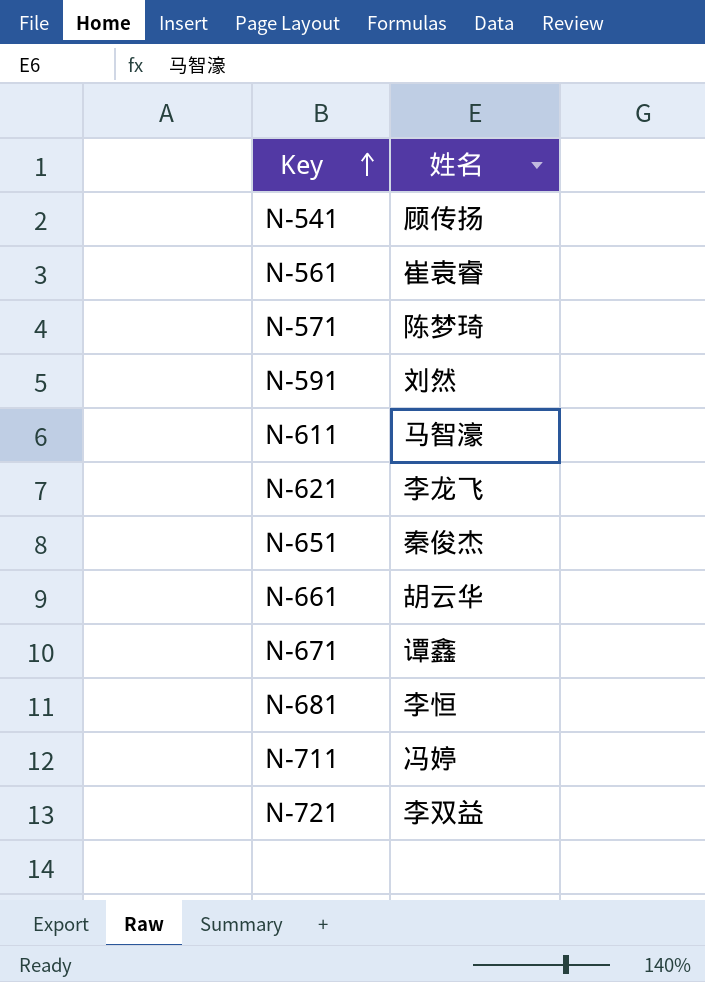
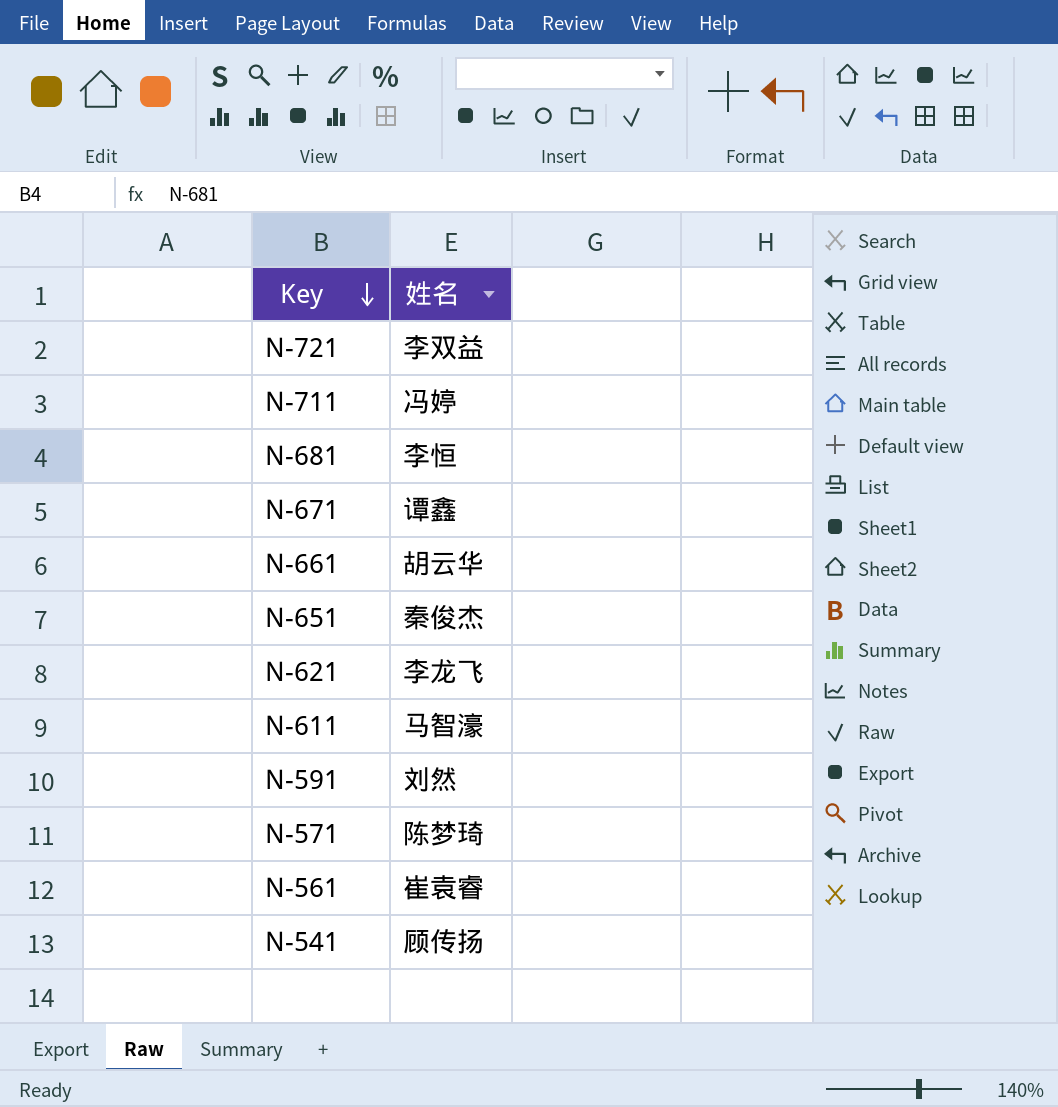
row order: Key ascending -> Key descending

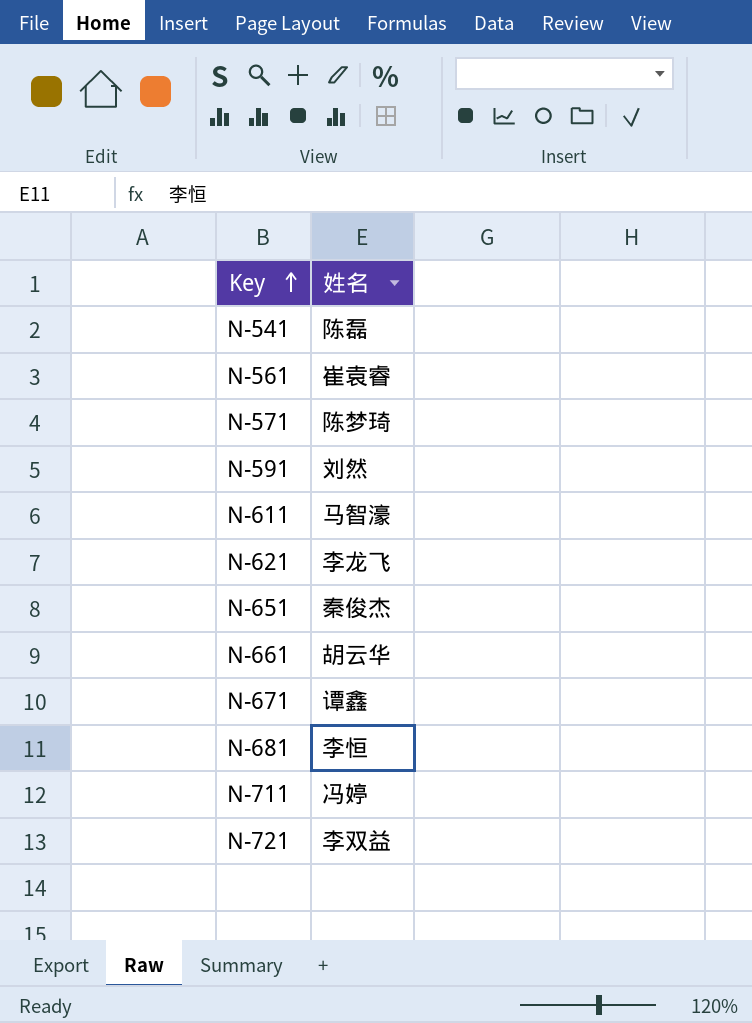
row order: Key descending -> Key ascending
N-541 | 姓名: 顾传扬 -> 陈磊

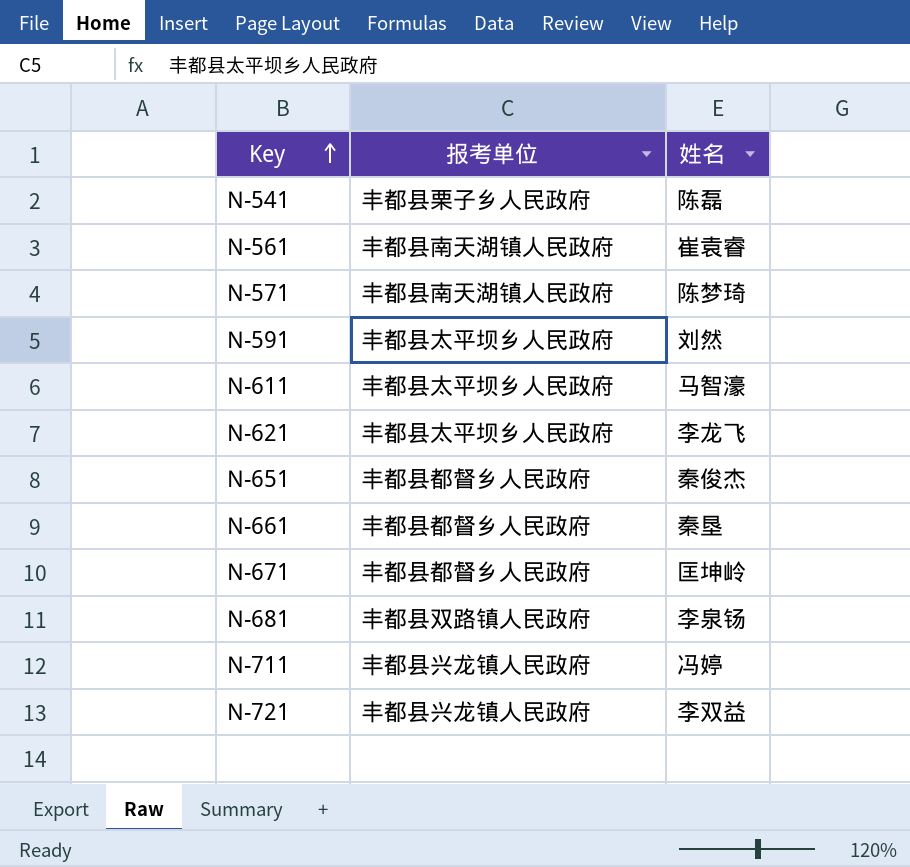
column 报考单位 | position: none -> 2
N-661 | 姓名: 胡云华 -> 秦垦
N-671 | 姓名: 谭鑫 -> 匡坤岭
N-681 | 姓名: 李恒 -> 李泉钖

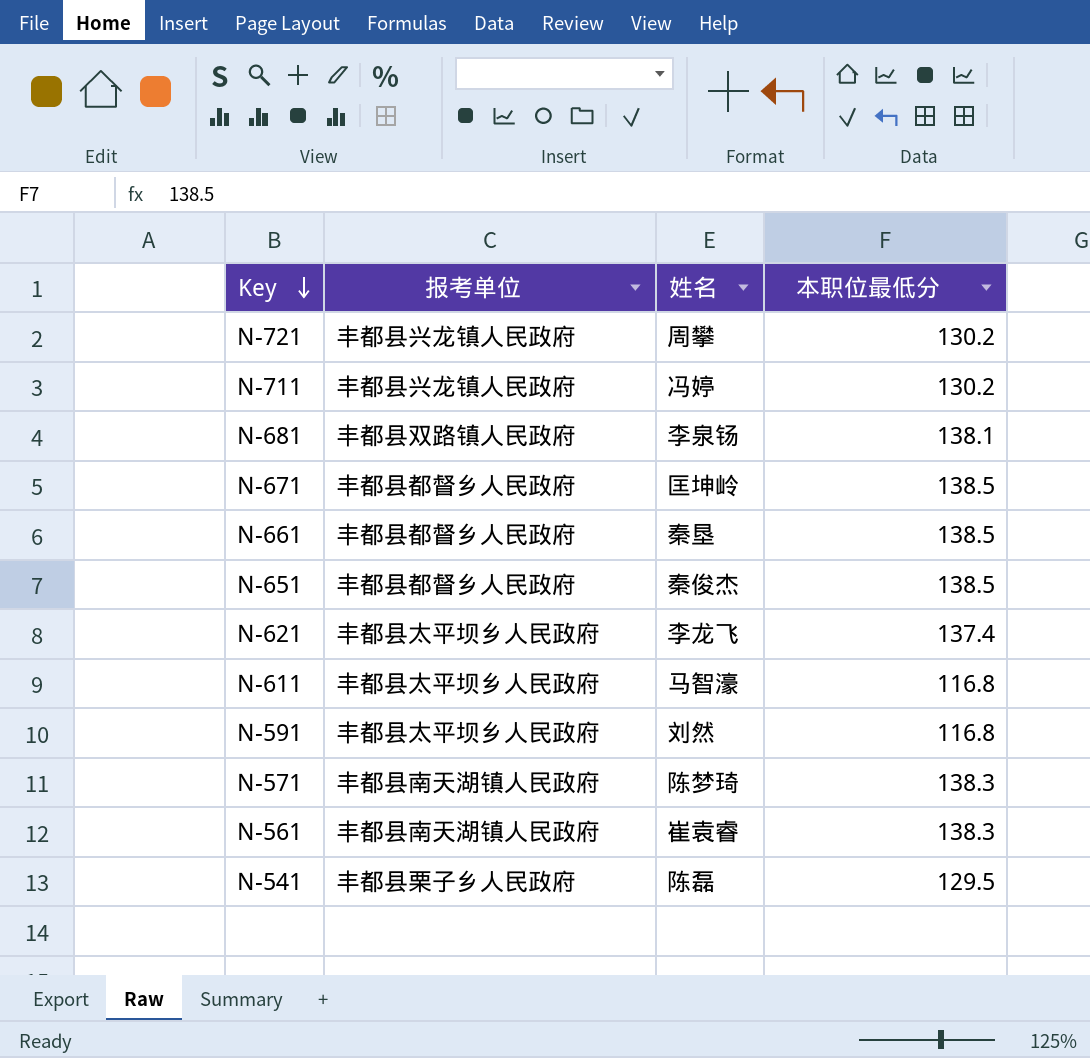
row order: Key ascending -> Key descending
column 本职位最低分 | position: none -> 4
N-721 | 姓名: 李双益 -> 周攀

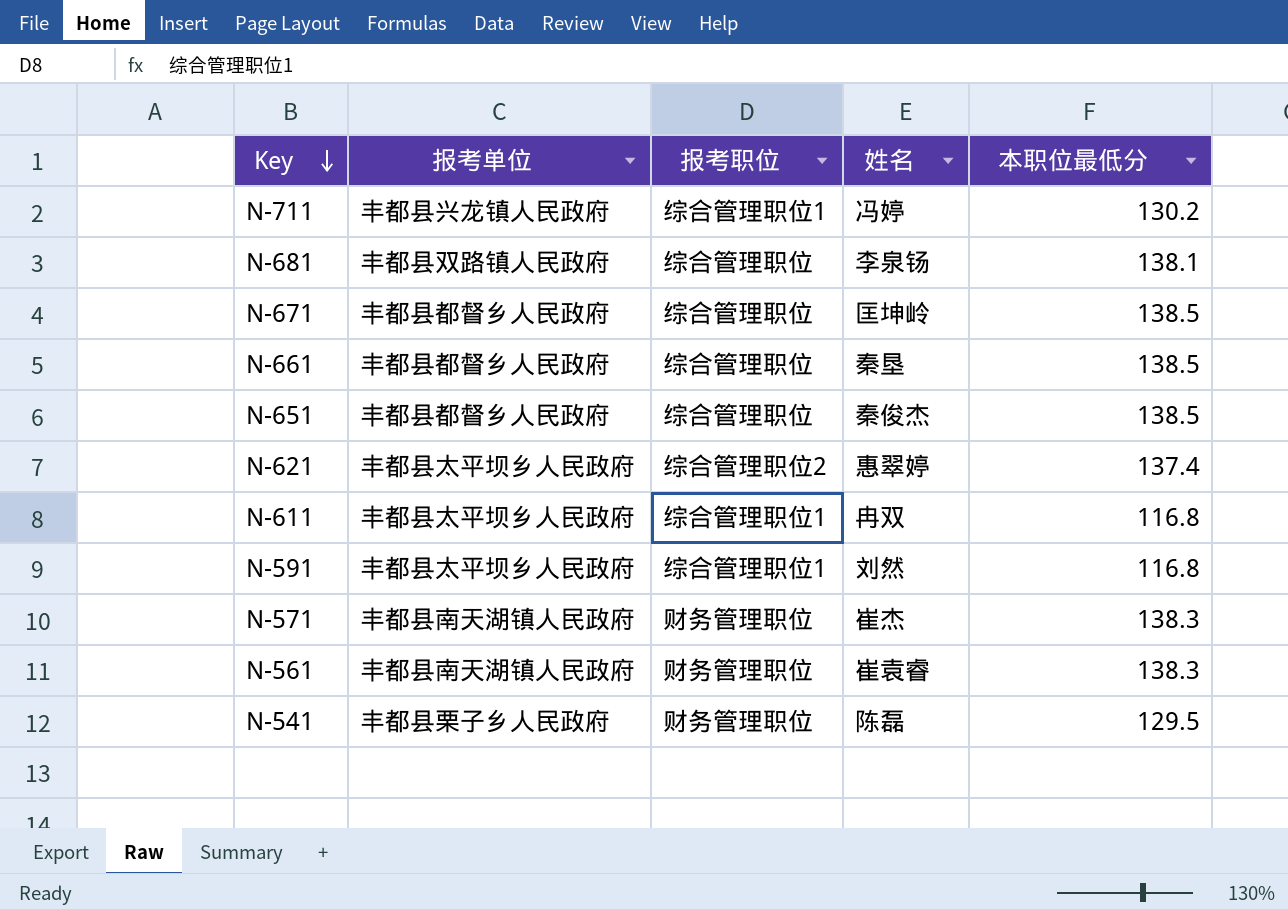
column 报考职位 | position: none -> 3
row N-721: 丰都县兴龙镇人民政府 | 周攀 | 130.2 -> none
N-621 | 姓名: 李龙飞 -> 惠翠婷
N-611 | 姓名: 马智濠 -> 冉双
N-571 | 姓名: 陈梦琦 -> 崔杰

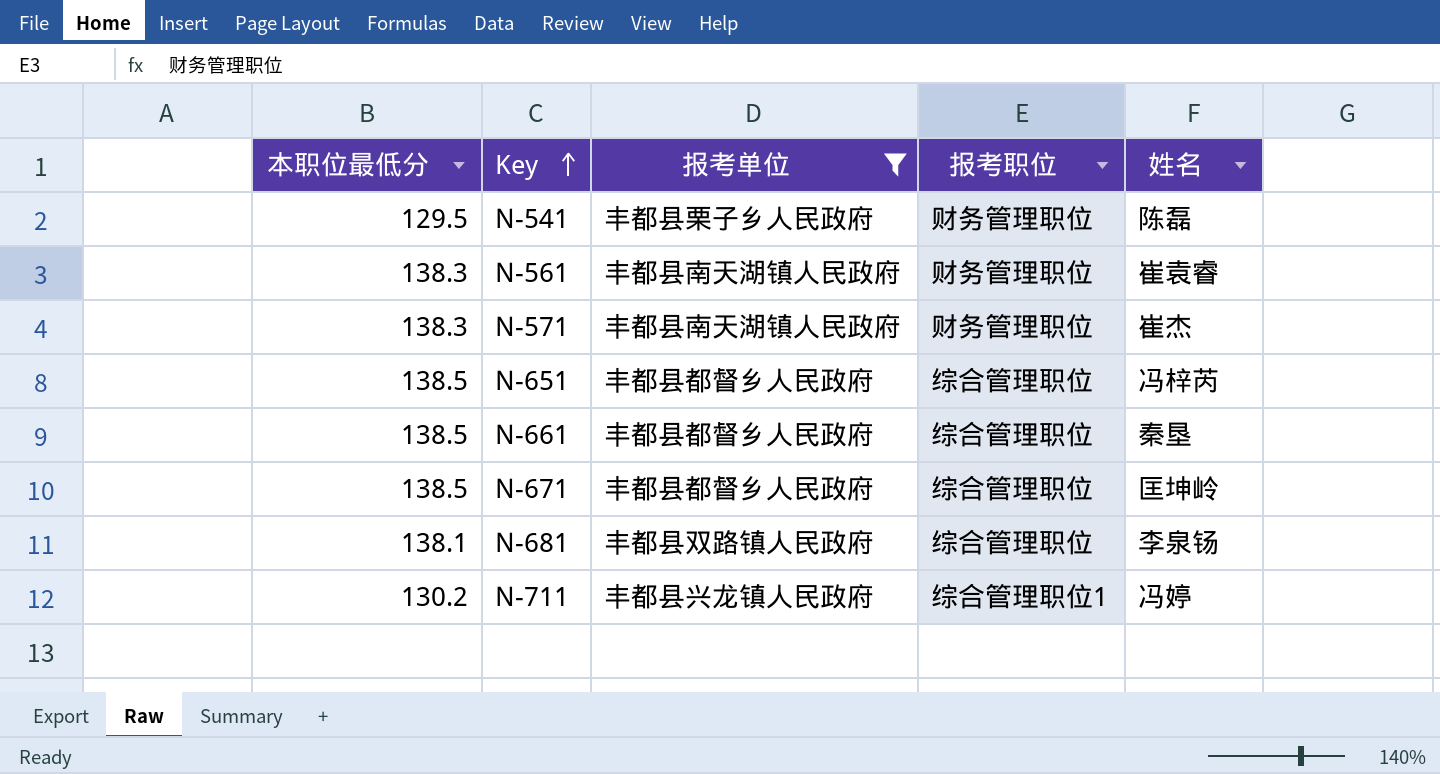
filter: none -> 报考单位 != 丰都县太平坝乡人民政府
row order: Key descending -> Key ascending
column 本职位最低分 | position: 5 -> 1
N-651 | 姓名: 秦俊杰 -> 冯梓芮

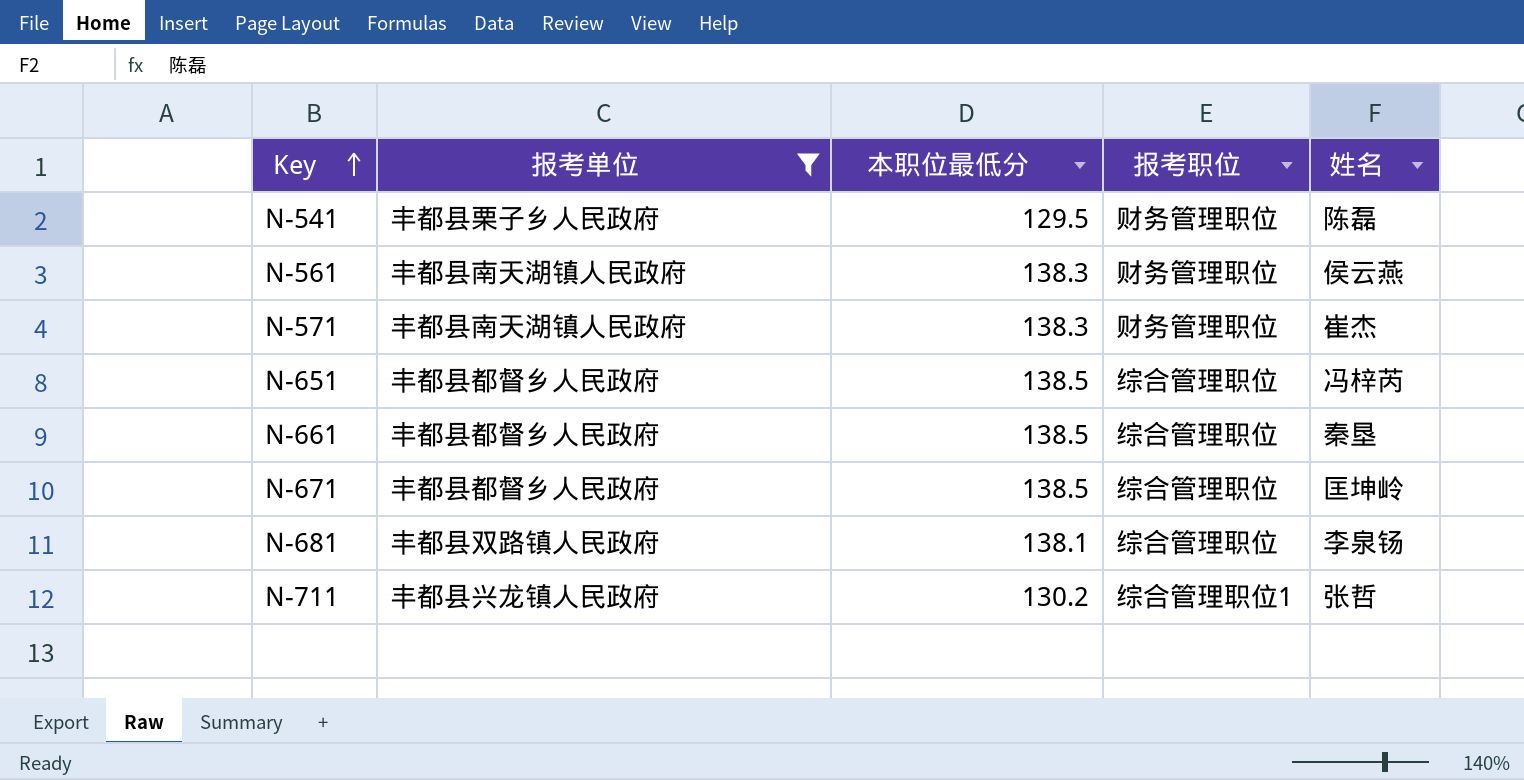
column 本职位最低分 | position: 1 -> 3
N-561 | 姓名: 崔袁睿 -> 侯云燕
N-711 | 姓名: 冯婷 -> 张哲

